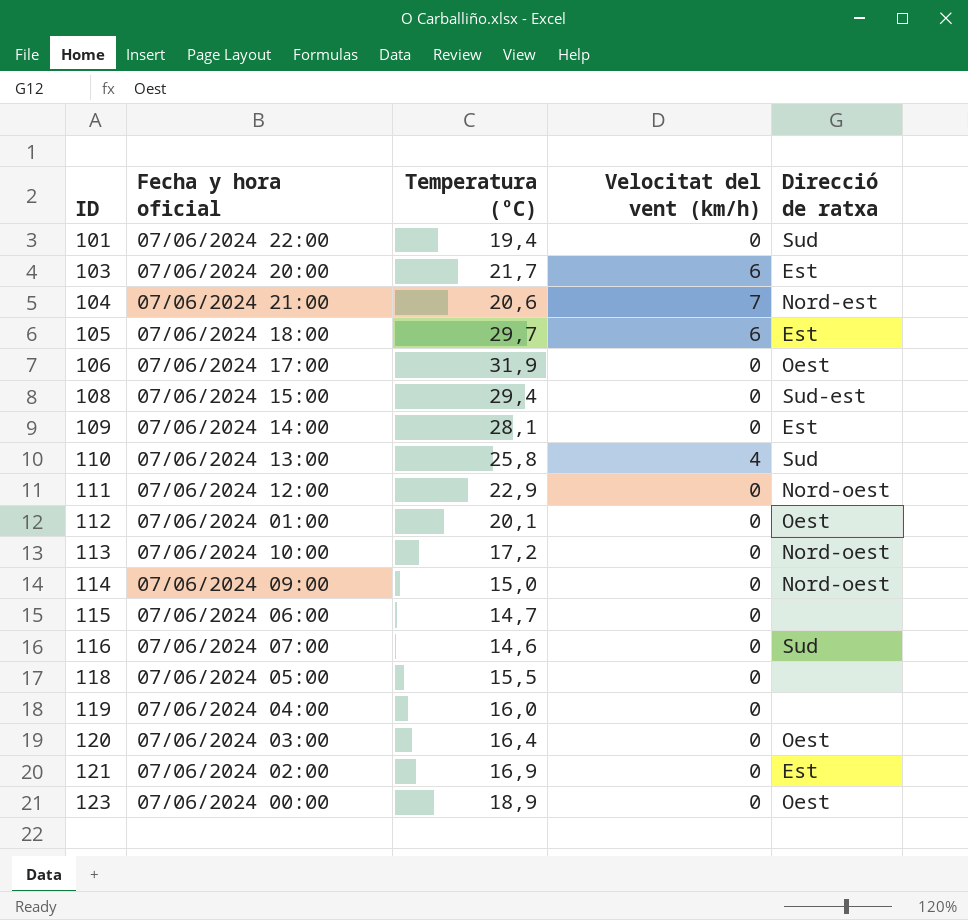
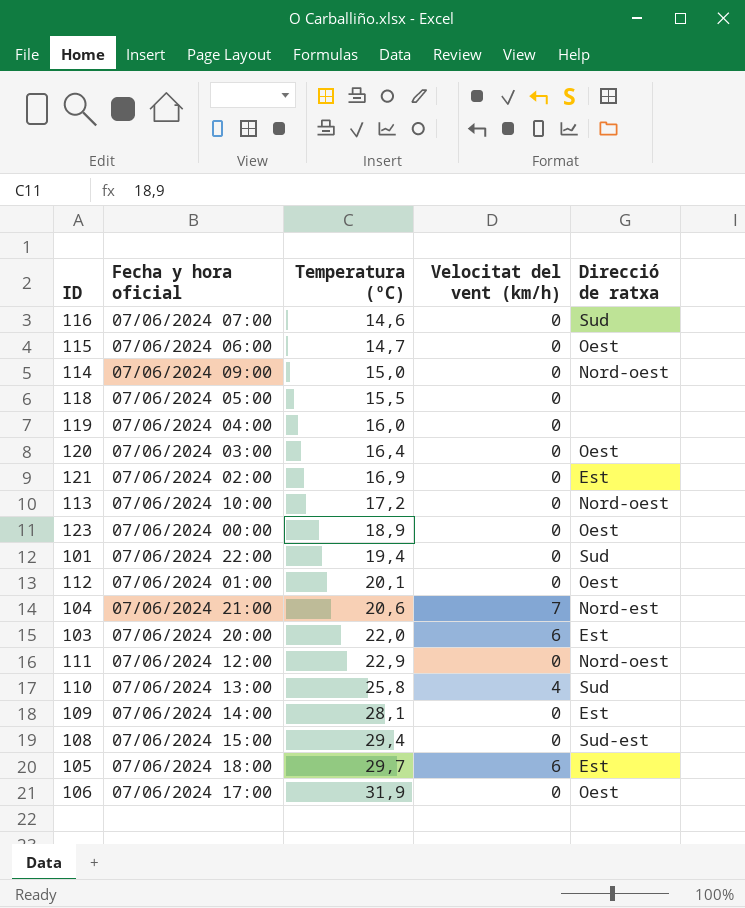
row order: ID ascending -> Temperatura (ºC) ascending
115 | Direcció de ratxa: none -> Oest
103 | Temperatura (ºC): 21,7 -> 22,0

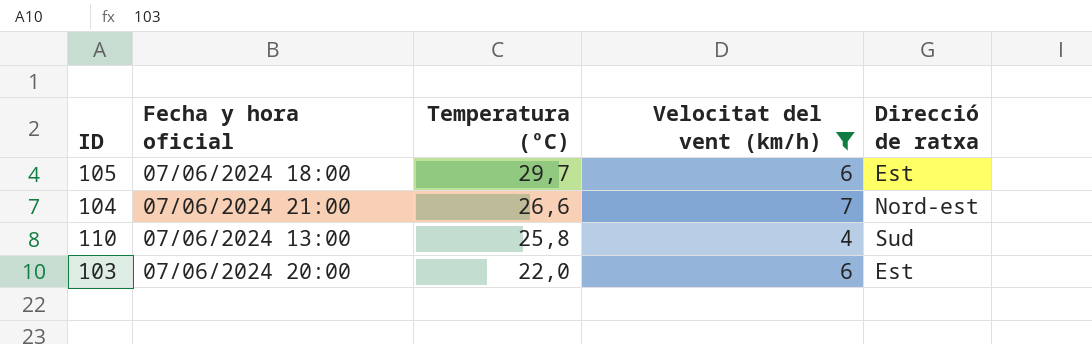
filter: none -> Velocitat del vent (km/h) != 0
row order: Temperatura (ºC) ascending -> Temperatura (ºC) descending
104 | Temperatura (ºC): 20,6 -> 26,6

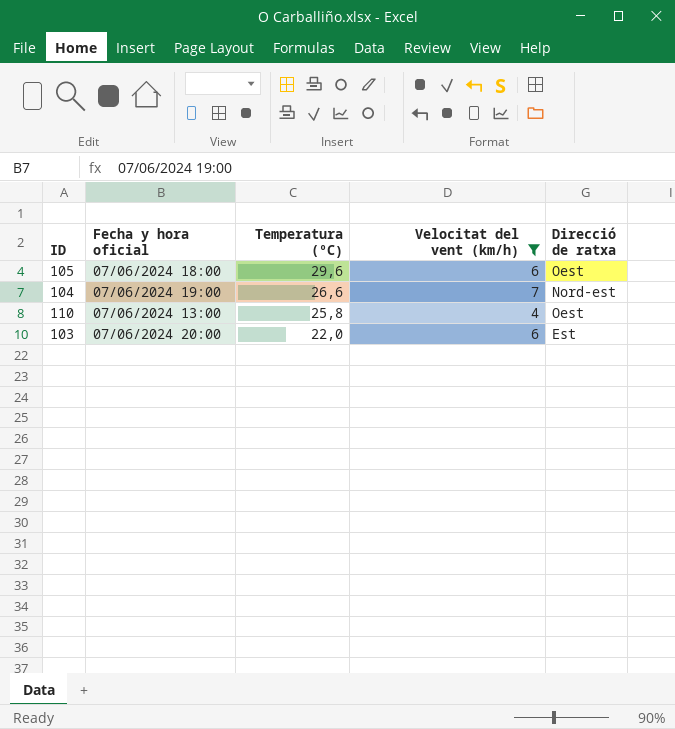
105 | Temperatura (ºC): 29,7 -> 29,6
105 | Direcció de ratxa: Est -> Oest
104 | Fecha y hora oficial: 07/06/2024 21:00 -> 07/06/2024 19:00
110 | Direcció de ratxa: Sud -> Oest

